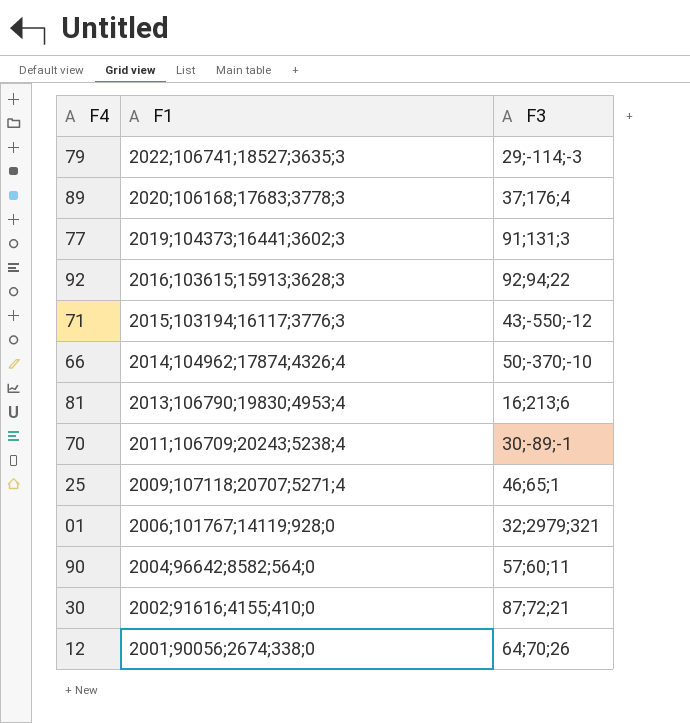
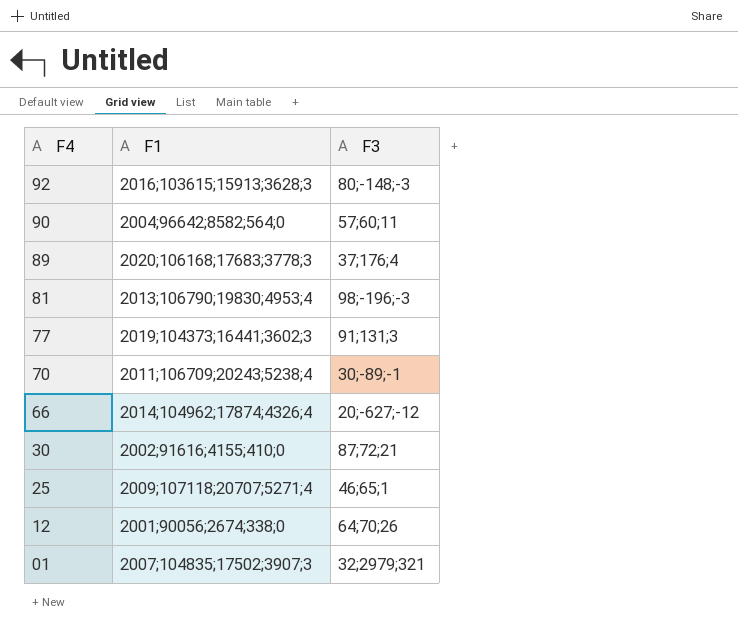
row order: F1 descending -> F4 descending
row 79: 2022;106741;18527;3635;3 | 29;-114;-3 -> none
row 71: 2015;103194;16117;3776;3 | 43;-550;-12 -> none
92 | F3: 92;94;22 -> 80;-148;-3
81 | F3: 16;213;6 -> 98;-196;-3
66 | F3: 50;-370;-10 -> 20;-627;-12
01 | F1: 2006;101767;14119;928;0 -> 2007;104835;17502;3907;3

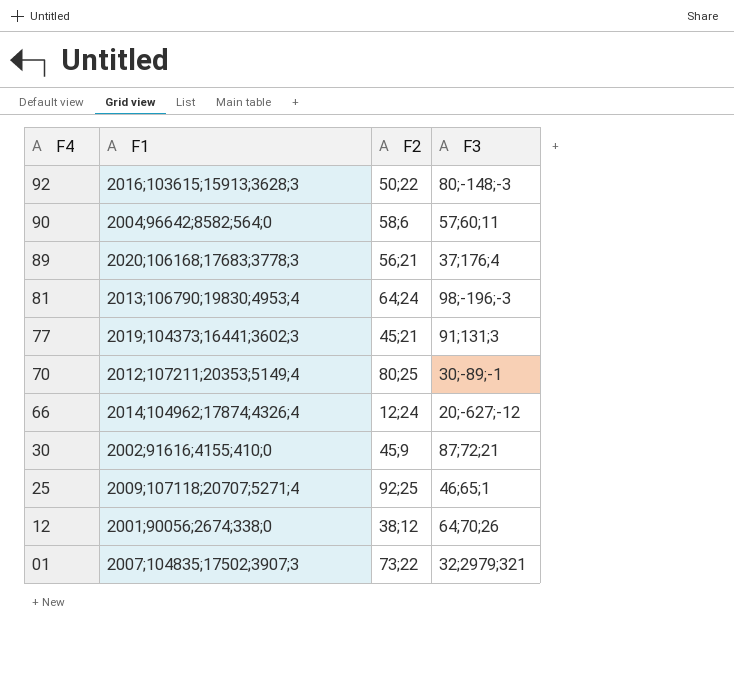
column F2 | position: none -> 3
70 | F1: 2011;106709;20243;5238;4 -> 2012;107211;20353;5149;4

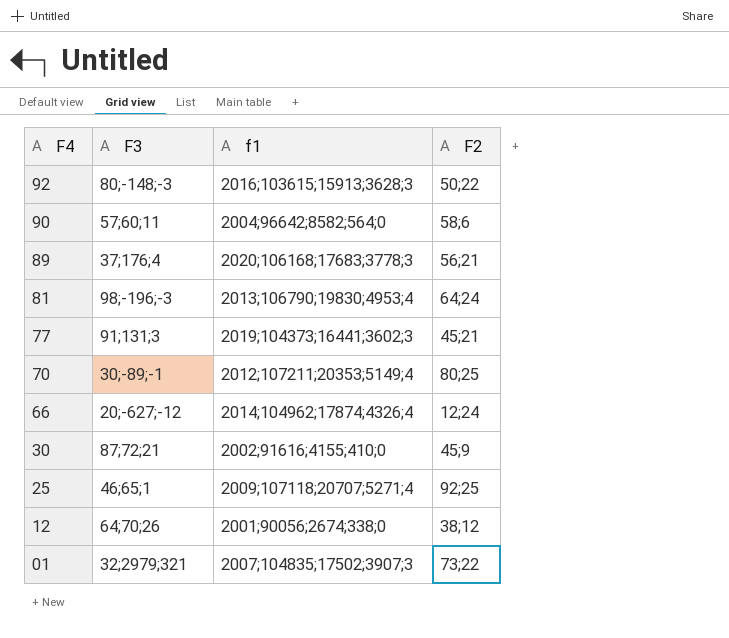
column F3 | position: 4 -> 2
column name: F1 -> f1

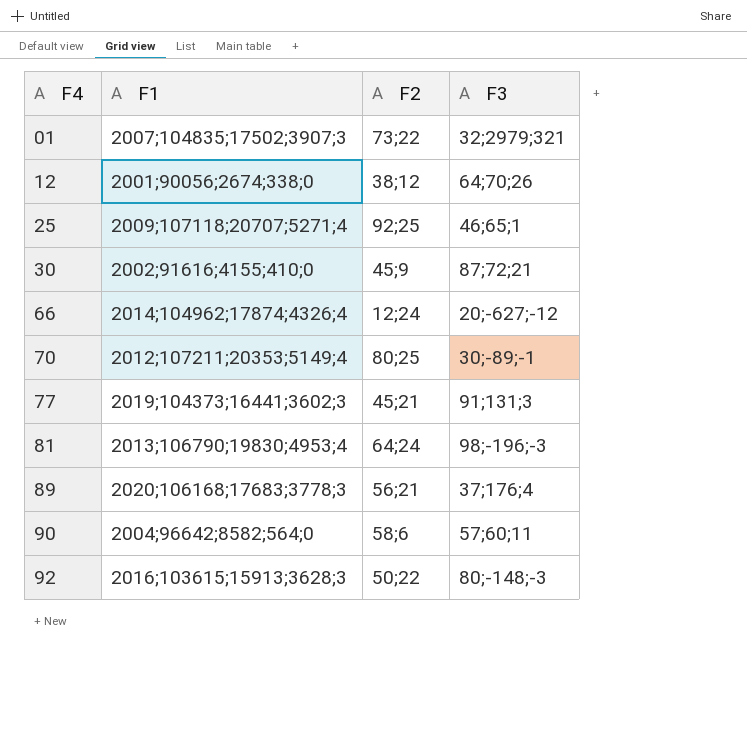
row order: F4 descending -> F4 ascending
column name: f1 -> F1
column F3 | position: 2 -> 4

